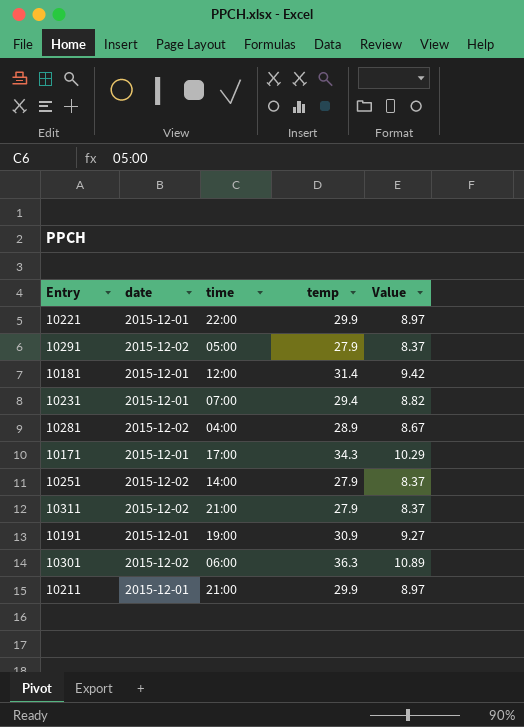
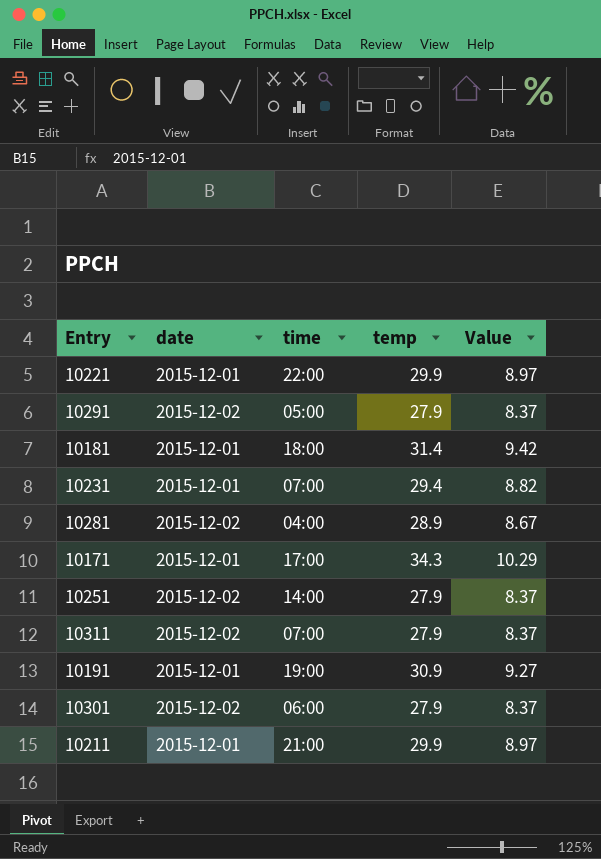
10181 | time: 12:00 -> 18:00
10311 | time: 21:00 -> 07:00
10301 | temp: 36.3 -> 27.9
10301 | Value: 10.89 -> 8.37

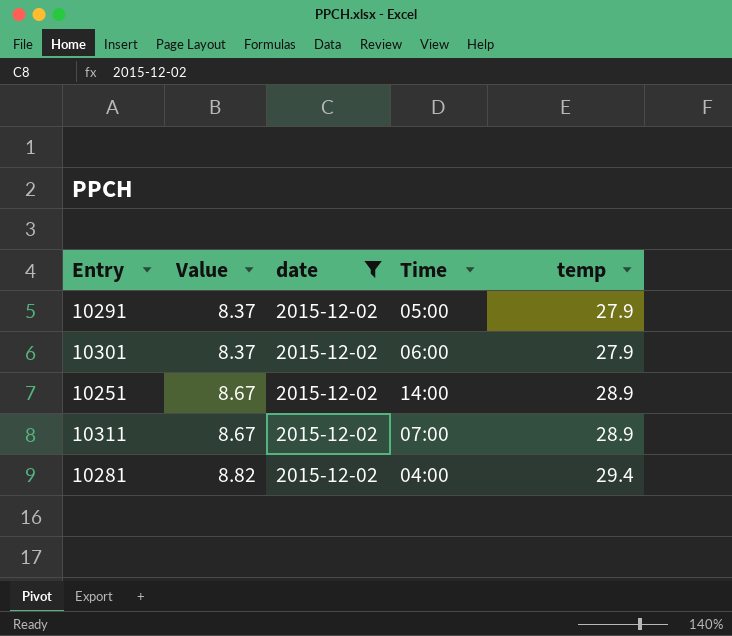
filter: none -> date = 2015-12-02
row order: none -> Value ascending
column Value | position: 5 -> 2
column name: time -> Time
10251 | Value: 8.37 -> 8.67
10251 | temp: 27.9 -> 28.9
10311 | Value: 8.37 -> 8.67
10311 | temp: 27.9 -> 28.9
10281 | Value: 8.67 -> 8.82
10281 | temp: 28.9 -> 29.4

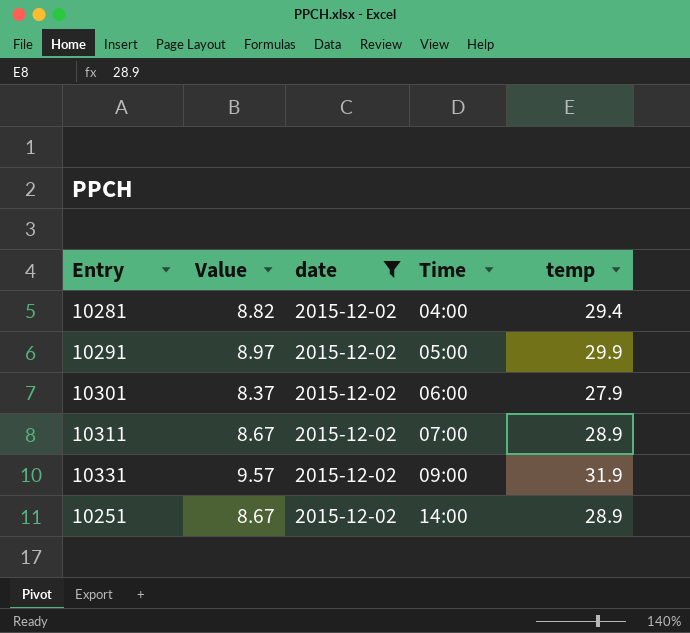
row order: Value ascending -> Time ascending
10291 | Value: 8.37 -> 8.97
10291 | temp: 27.9 -> 29.9
row 10331: none -> 9.57 | 2015-12-02 | 09:00 | 31.9

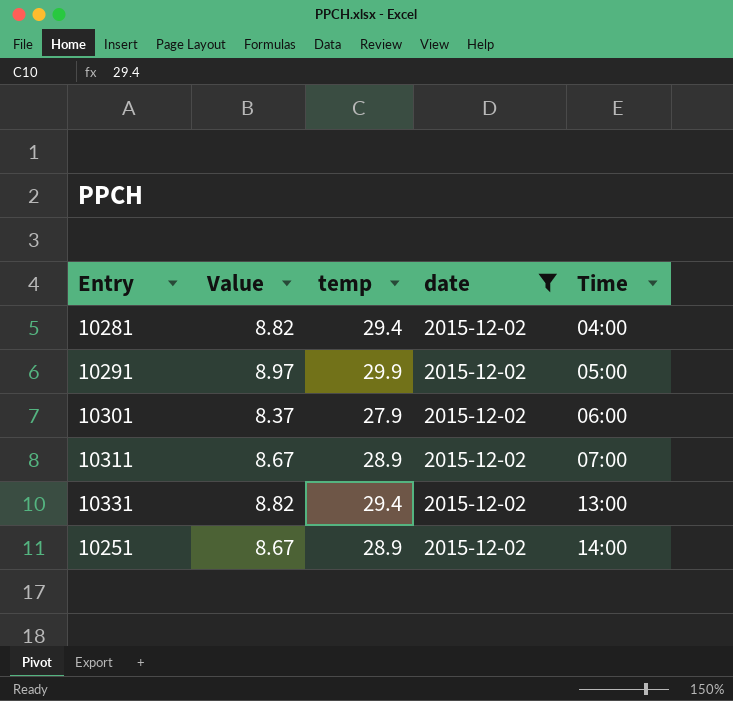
column temp | position: 5 -> 3
10331 | Value: 9.57 -> 8.82
10331 | temp: 31.9 -> 29.4
10331 | Time: 09:00 -> 13:00

